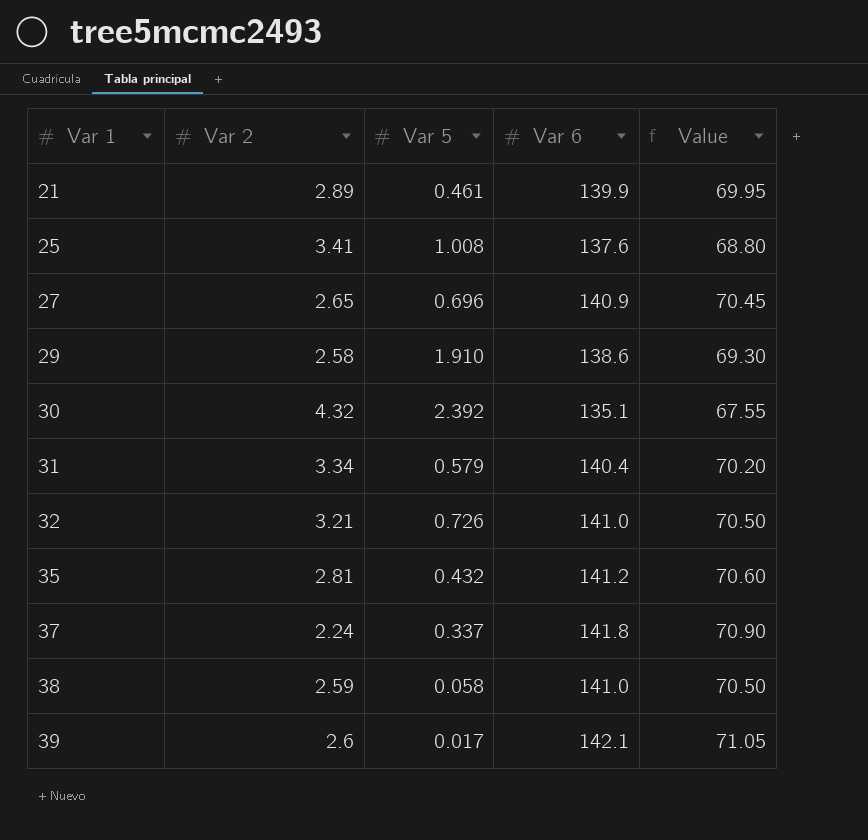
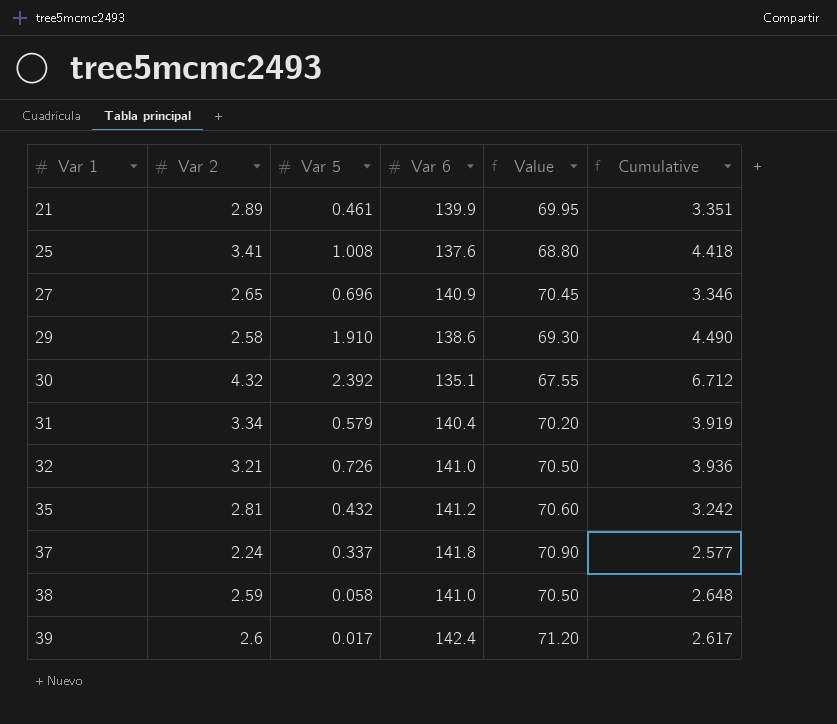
column Cumulative | formula: none -> [Var 2] + [Var 5]
39 | Var 6: 142.1 -> 142.4
39 | Value: 71.05 -> 71.20

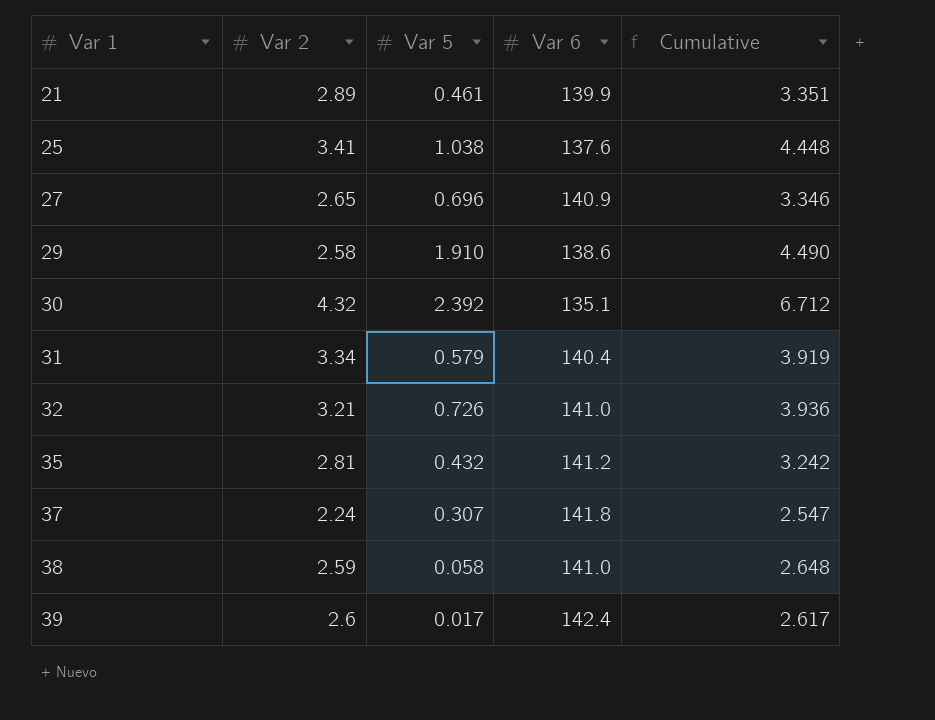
column Value | formula: [Var 6] * 0.5 -> none
25 | Var 5: 1.008 -> 1.038
25 | Cumulative: 4.418 -> 4.448
37 | Var 5: 0.337 -> 0.307
37 | Cumulative: 2.577 -> 2.547

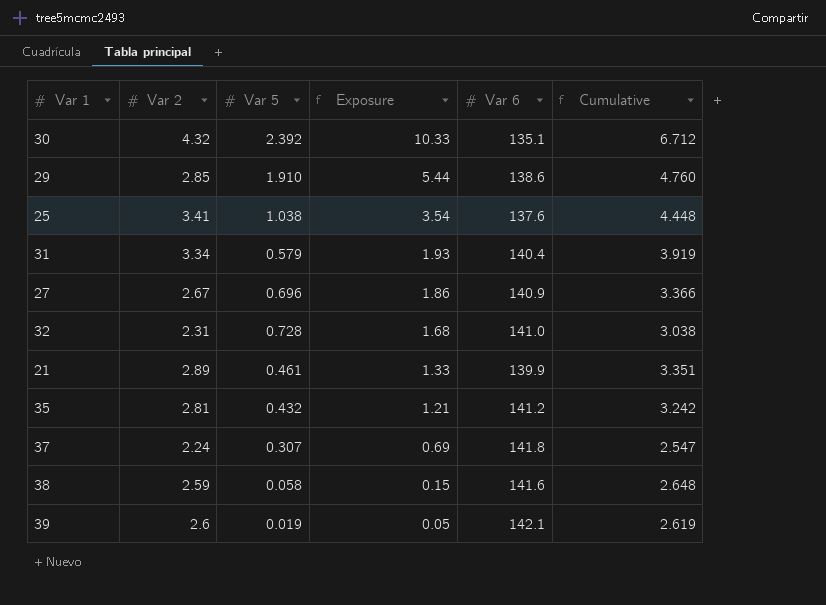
row order: Var 1 ascending -> Exposure descending
column Exposure | formula: none -> [Var 2] * [Var 5]
29 | Var 2: 2.58 -> 2.85
29 | Cumulative: 4.490 -> 4.760
27 | Var 2: 2.65 -> 2.67
27 | Cumulative: 3.346 -> 3.366
32 | Var 2: 3.21 -> 2.31
32 | Var 5: 0.726 -> 0.728
32 | Cumulative: 3.936 -> 3.038
38 | Var 6: 141.0 -> 141.6
39 | Var 5: 0.017 -> 0.019
39 | Var 6: 142.4 -> 142.1
39 | Cumulative: 2.617 -> 2.619

